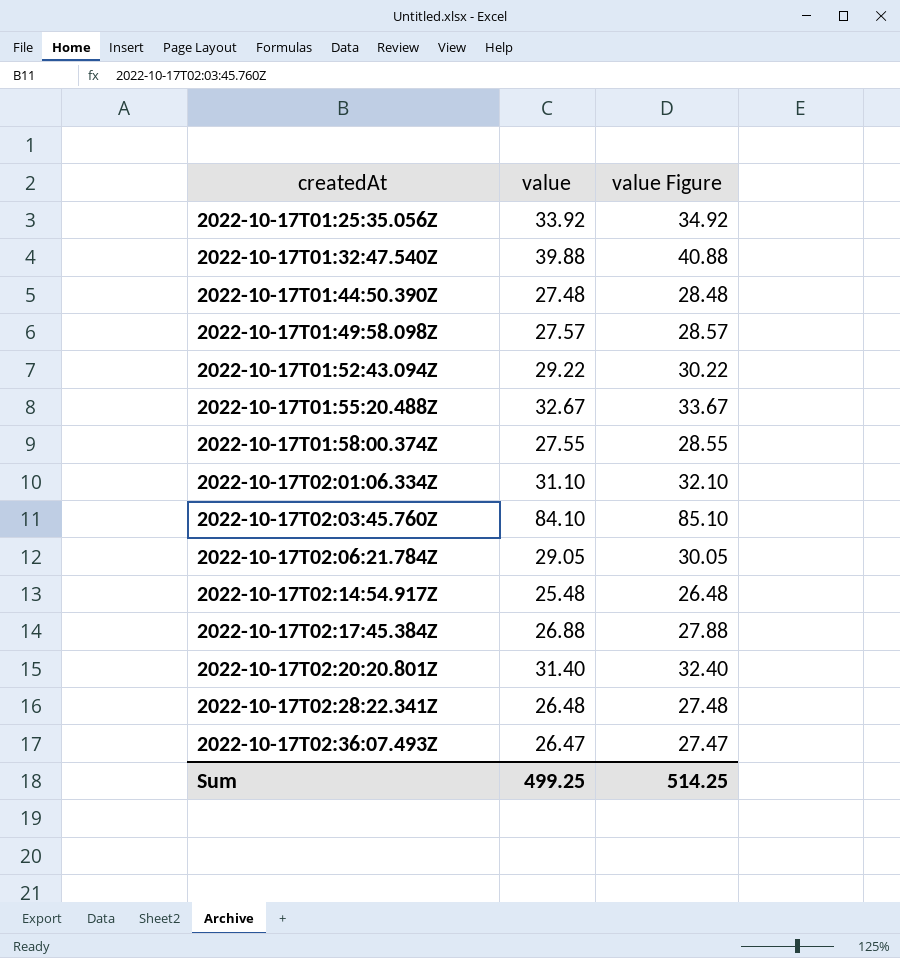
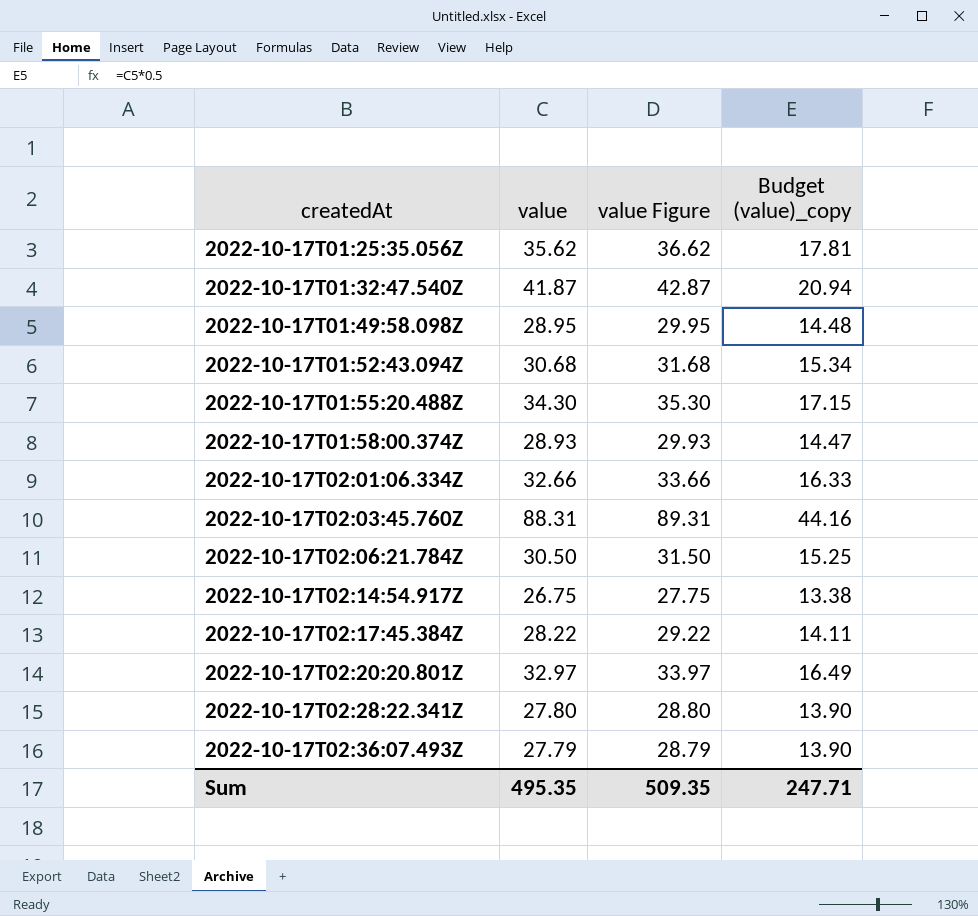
column Budget (value)_copy | formula: none -> [value] * 0.5
row 2022-10-17T01:44:50.390Z: 27.48 | 28.48 -> none
2022-10-17T01:25:35.056Z | value: 33.92 -> 35.62
2022-10-17T01:25:35.056Z | value Figure: 34.92 -> 36.62
2022-10-17T01:32:47.540Z | value: 39.88 -> 41.87
2022-10-17T01:32:47.540Z | value Figure: 40.88 -> 42.87
2022-10-17T01:49:58.098Z | value: 27.57 -> 28.95
2022-10-17T01:49:58.098Z | value Figure: 28.57 -> 29.95
2022-10-17T01:52:43.094Z | value: 29.22 -> 30.68
2022-10-17T01:52:43.094Z | value Figure: 30.22 -> 31.68
2022-10-17T01:55:20.488Z | value: 32.67 -> 34.30
2022-10-17T01:55:20.488Z | value Figure: 33.67 -> 35.30
2022-10-17T01:58:00.374Z | value: 27.55 -> 28.93
2022-10-17T01:58:00.374Z | value Figure: 28.55 -> 29.93
2022-10-17T02:01:06.334Z | value: 31.10 -> 32.66
2022-10-17T02:01:06.334Z | value Figure: 32.10 -> 33.66
2022-10-17T02:03:45.760Z | value: 84.10 -> 88.31
2022-10-17T02:03:45.760Z | value Figure: 85.10 -> 89.31
2022-10-17T02:06:21.784Z | value: 29.05 -> 30.50
2022-10-17T02:06:21.784Z | value Figure: 30.05 -> 31.50
2022-10-17T02:14:54.917Z | value: 25.48 -> 26.75
2022-10-17T02:14:54.917Z | value Figure: 26.48 -> 27.75
2022-10-17T02:17:45.384Z | value: 26.88 -> 28.22
2022-10-17T02:17:45.384Z | value Figure: 27.88 -> 29.22
2022-10-17T02:20:20.801Z | value: 31.40 -> 32.97
2022-10-17T02:20:20.801Z | value Figure: 32.40 -> 33.97
2022-10-17T02:28:22.341Z | value: 26.48 -> 27.80
2022-10-17T02:28:22.341Z | value Figure: 27.48 -> 28.80
2022-10-17T02:36:07.493Z | value: 26.47 -> 27.79
2022-10-17T02:36:07.493Z | value Figure: 27.47 -> 28.79
Sum | value: 499.25 -> 495.35
Sum | value Figure: 514.25 -> 509.35

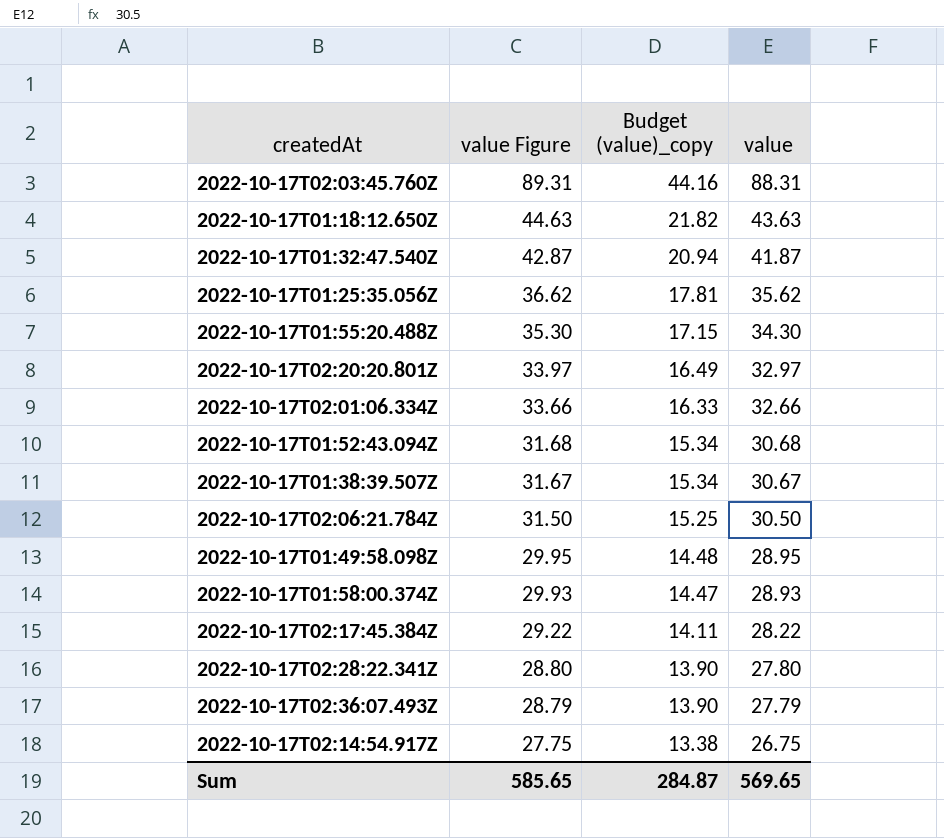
row order: createdAt ascending -> value Figure descending
column value | position: 2 -> 4
row 2022-10-17T01:18:12.650Z: none -> 44.63 | 21.82 | 43.63
row 2022-10-17T01:38:39.507Z: none -> 31.67 | 15.34 | 30.67
Sum | value Figure: 509.35 -> 585.65
Sum | Budget (value)_copy: 247.71 -> 284.87
Sum | value: 495.35 -> 569.65

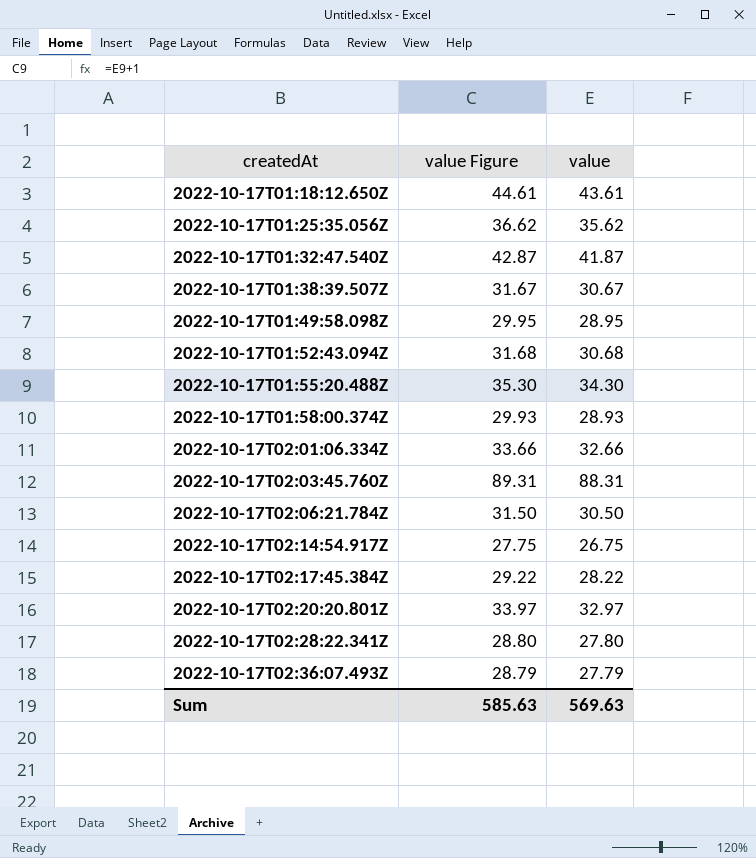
row order: value Figure descending -> createdAt ascending
column Budget (value)_copy | formula: [value] * 0.5 -> none
2022-10-17T01:18:12.650Z | value Figure: 44.63 -> 44.61
2022-10-17T01:18:12.650Z | value: 43.63 -> 43.61
Sum | value Figure: 585.65 -> 585.63
Sum | value: 569.65 -> 569.63

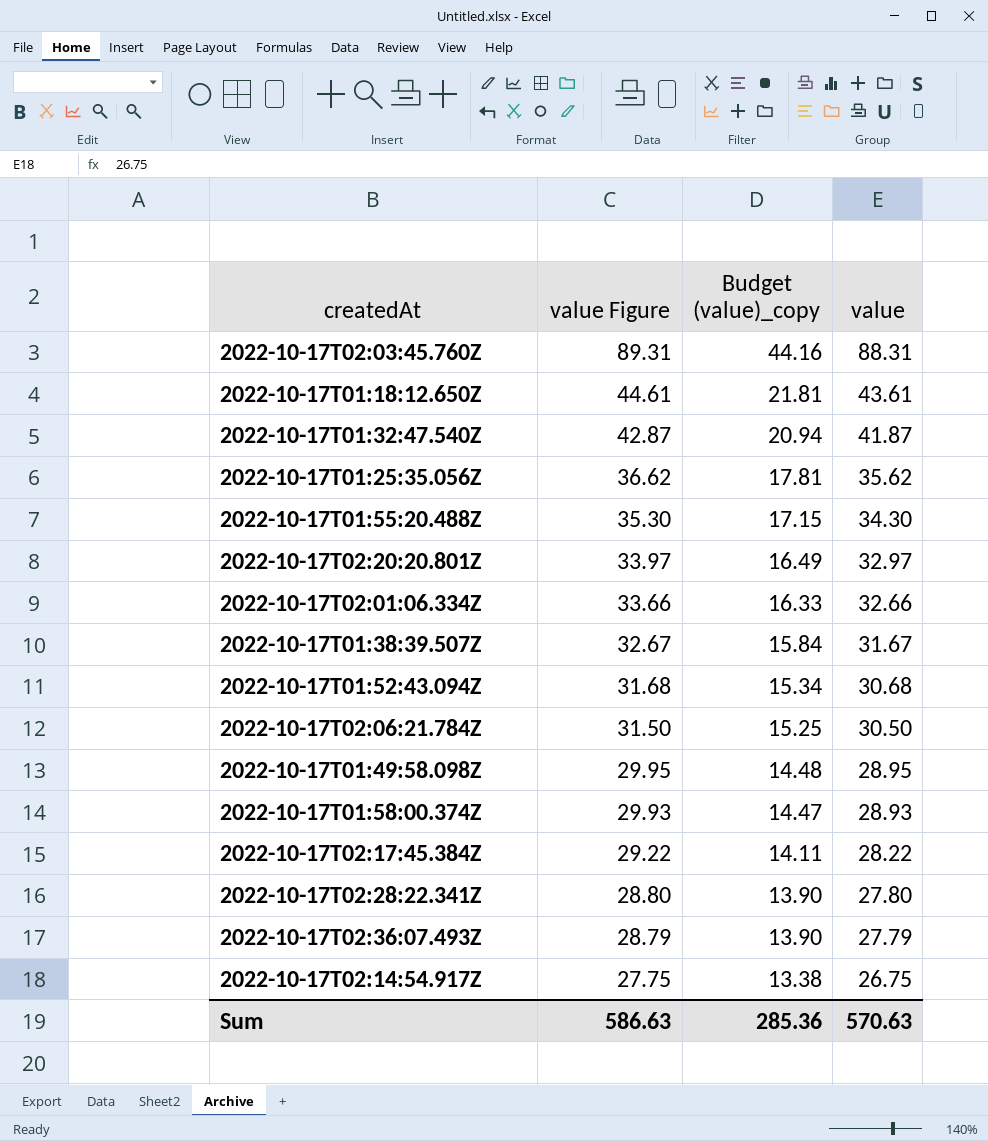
row order: createdAt ascending -> value Figure descending
column Budget (value)_copy | formula: none -> [value] * 0.5
2022-10-17T01:38:39.507Z | value Figure: 31.67 -> 32.67
2022-10-17T01:38:39.507Z | value: 30.67 -> 31.67
Sum | value Figure: 585.63 -> 586.63
Sum | value: 569.63 -> 570.63

